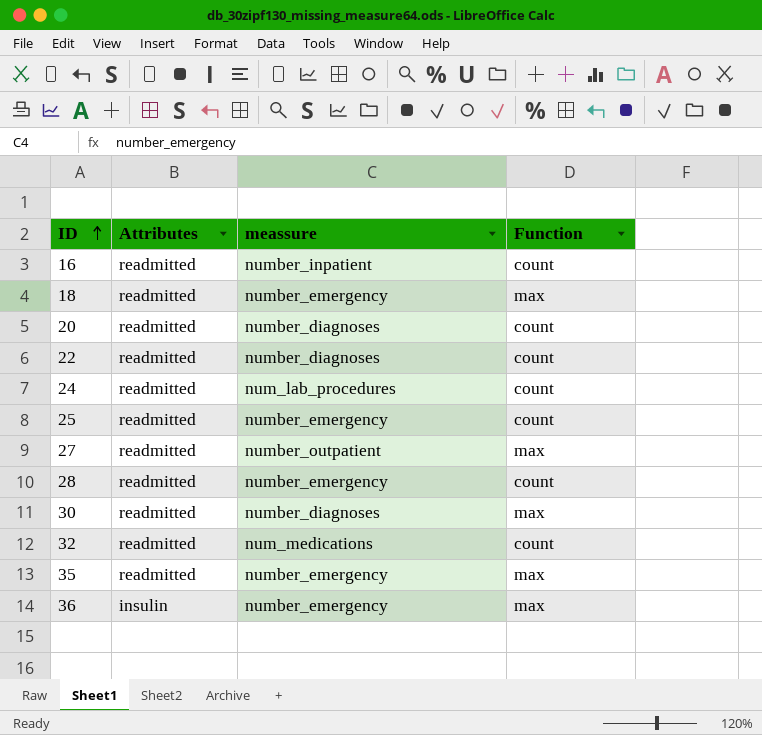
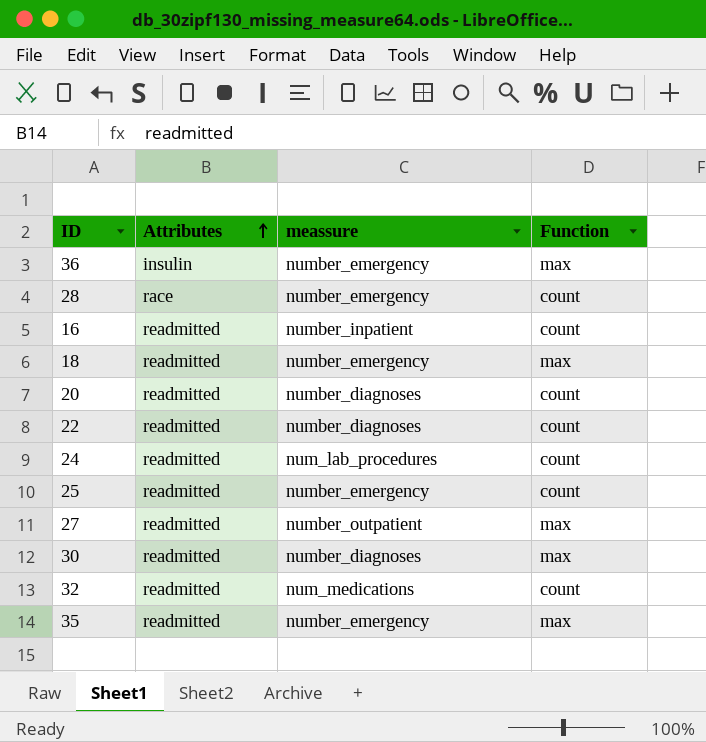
row order: ID ascending -> Attributes ascending
28 | Attributes: readmitted -> race

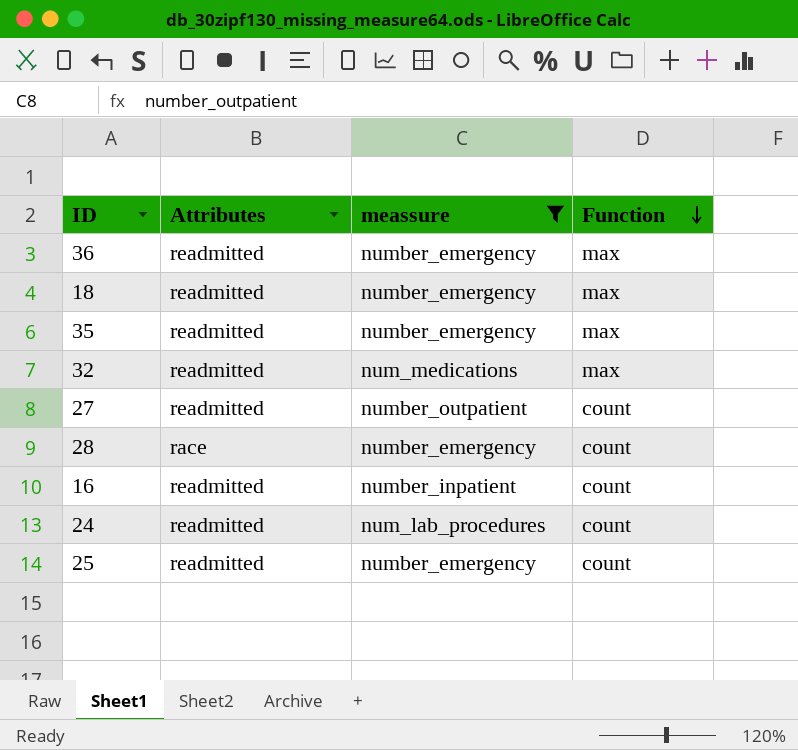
filter: none -> meassure != number_diagnoses
row order: Attributes ascending -> Function descending
36 | Attributes: insulin -> readmitted
32 | Function: count -> max
27 | Function: max -> count

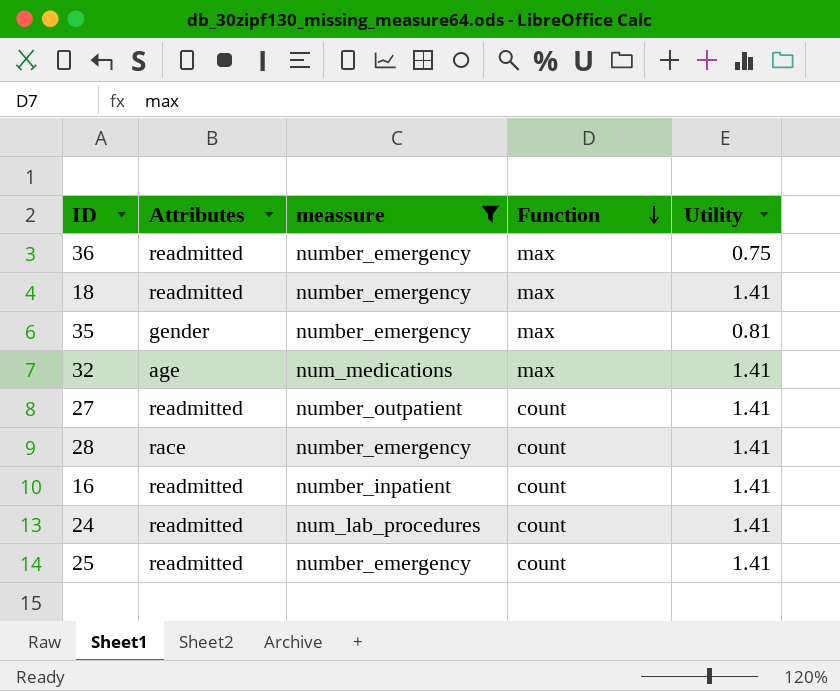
column Utility | position: none -> 5
35 | Attributes: readmitted -> gender
32 | Attributes: readmitted -> age

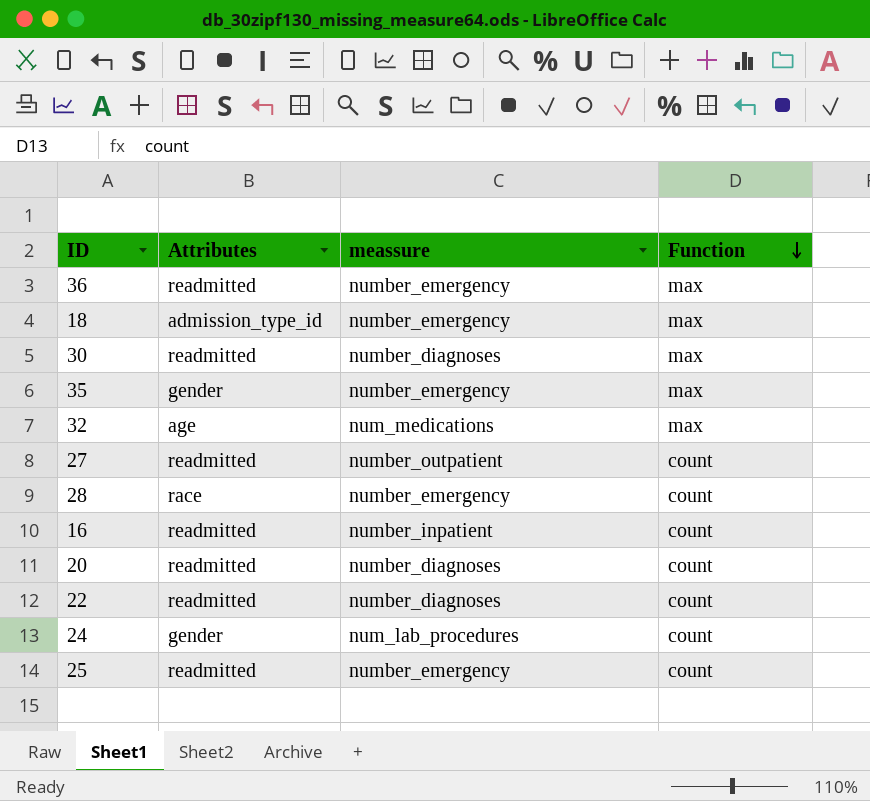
filter: meassure != number_diagnoses -> none
column Utility | position: 5 -> none
18 | Attributes: readmitted -> admission_type_id
24 | Attributes: readmitted -> gender

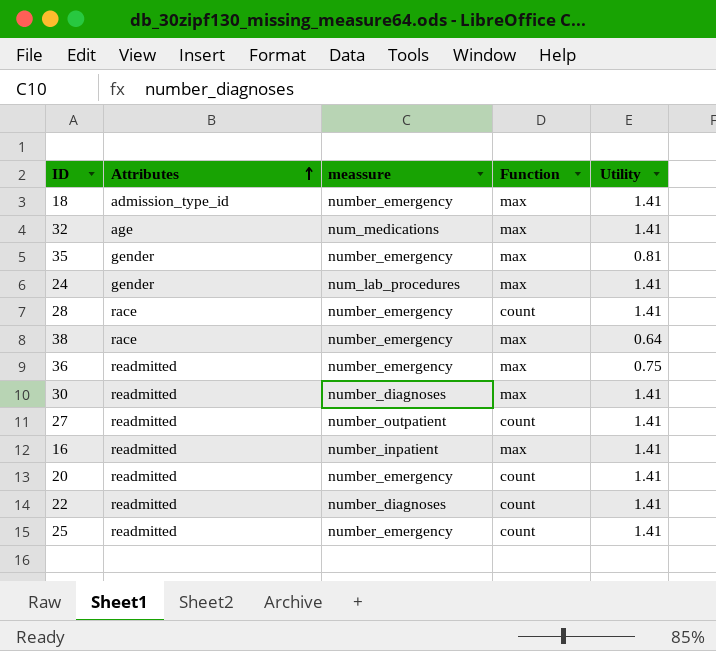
row order: Function descending -> Attributes ascending
column Utility | position: none -> 5
24 | Function: count -> max
row 38: none -> race | number_emergency | max | 0.64
16 | Function: count -> max
20 | meassure: number_diagnoses -> number_emergency

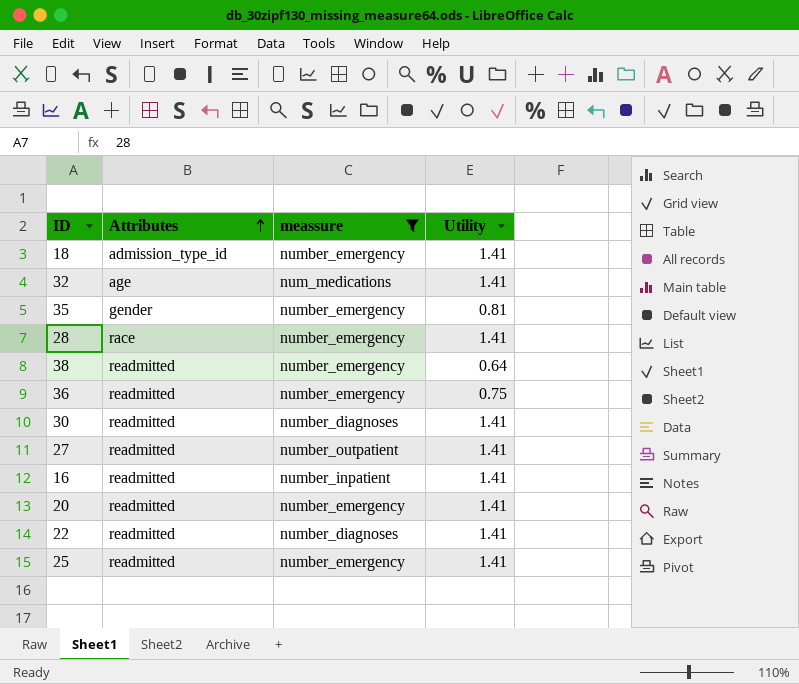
filter: none -> meassure != num_lab_procedures
column Function | position: 4 -> none
38 | Attributes: race -> readmitted

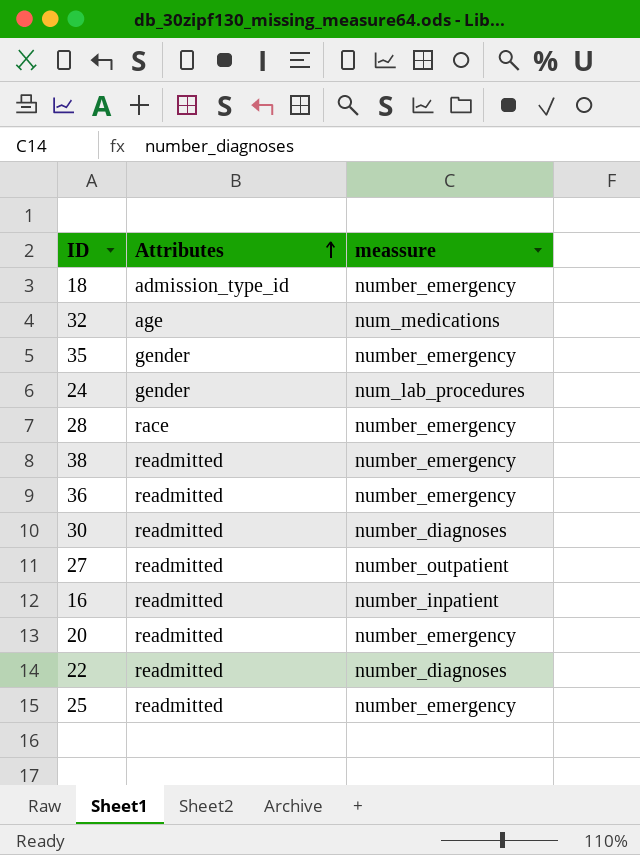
filter: meassure != num_lab_procedures -> none
column Utility | position: 4 -> none

